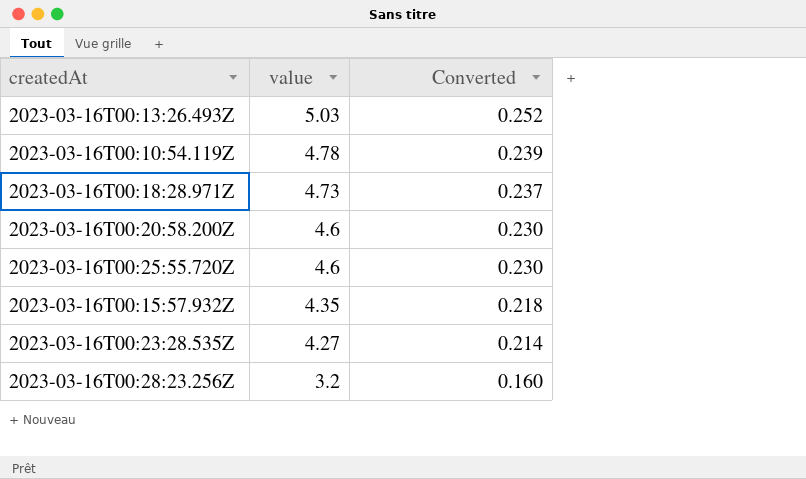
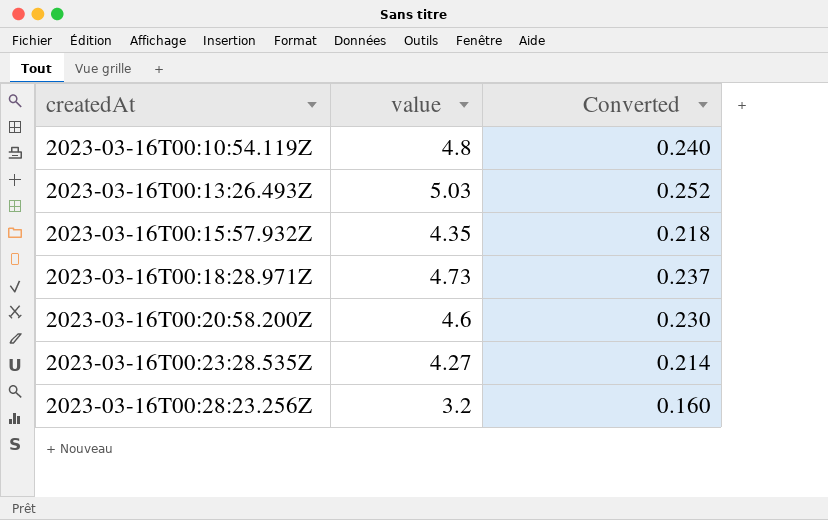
row order: value descending -> createdAt ascending
row 2023-03-16T00:25:55.720Z: 4.6 | 0.230 -> none
2023-03-16T00:10:54.119Z | value: 4.78 -> 4.8
2023-03-16T00:10:54.119Z | Converted: 0.239 -> 0.240

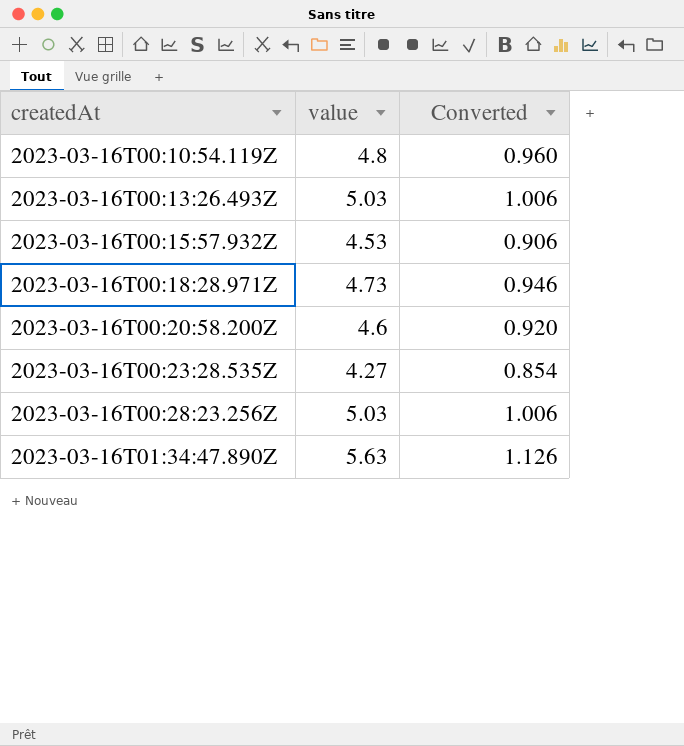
column Converted | formula: [value] * 0.05 -> [value] * 0.2
2023-03-16T00:15:57.932Z | value: 4.35 -> 4.53
2023-03-16T00:28:23.256Z | value: 3.2 -> 5.03
row 2023-03-16T01:34:47.890Z: none -> 5.63 | 1.126

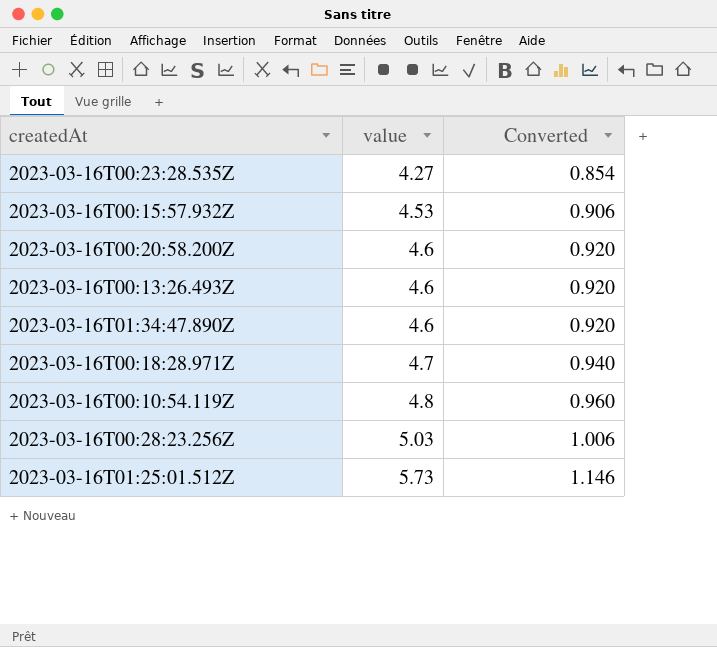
row order: createdAt ascending -> value ascending
2023-03-16T00:13:26.493Z | value: 5.03 -> 4.6
2023-03-16T00:13:26.493Z | Converted: 1.006 -> 0.920
2023-03-16T01:34:47.890Z | value: 5.63 -> 4.6
2023-03-16T01:34:47.890Z | Converted: 1.126 -> 0.920
2023-03-16T00:18:28.971Z | value: 4.73 -> 4.7
2023-03-16T00:18:28.971Z | Converted: 0.946 -> 0.940
row 2023-03-16T01:25:01.512Z: none -> 5.73 | 1.146

